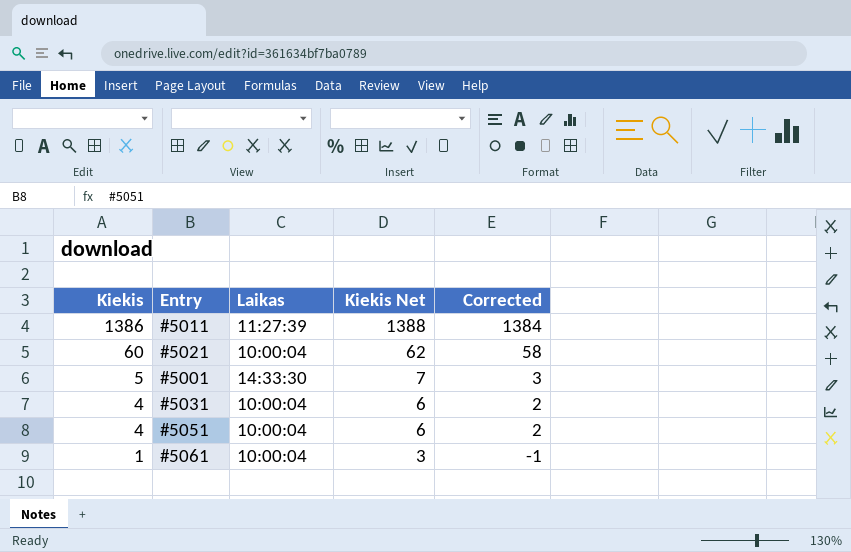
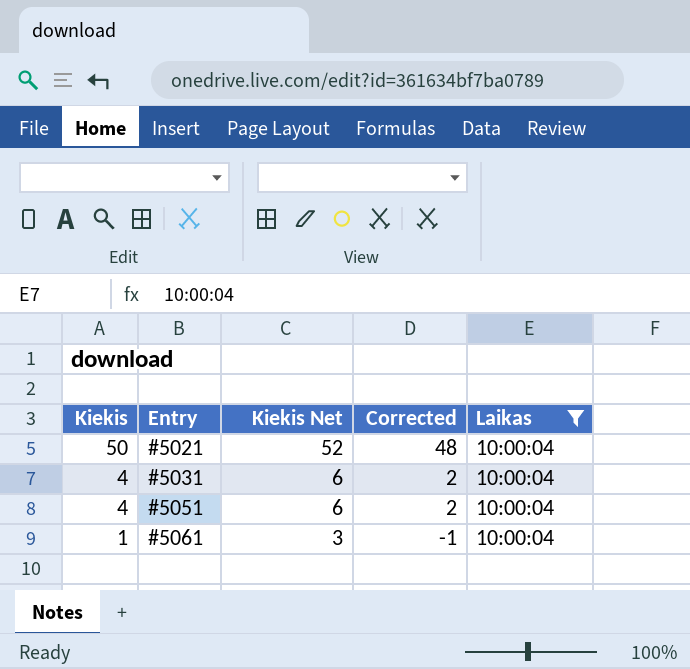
filter: none -> Laikas = 10:00:04
column Laikas | position: 3 -> 5
#5021 | Kiekis: 60 -> 50
#5021 | Kiekis Net: 62 -> 52
#5021 | Corrected: 58 -> 48

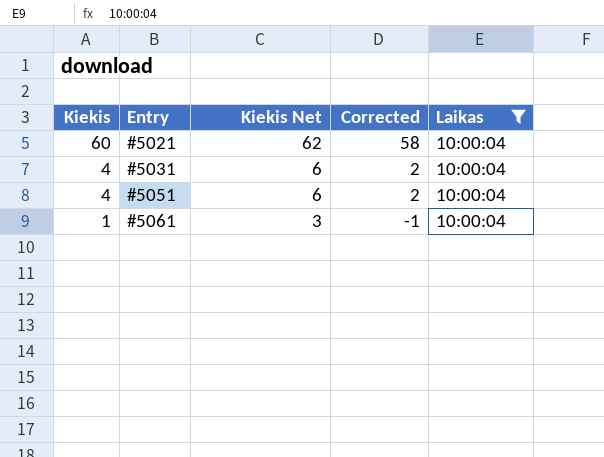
#5021 | Kiekis: 50 -> 60
#5021 | Kiekis Net: 52 -> 62
#5021 | Corrected: 48 -> 58

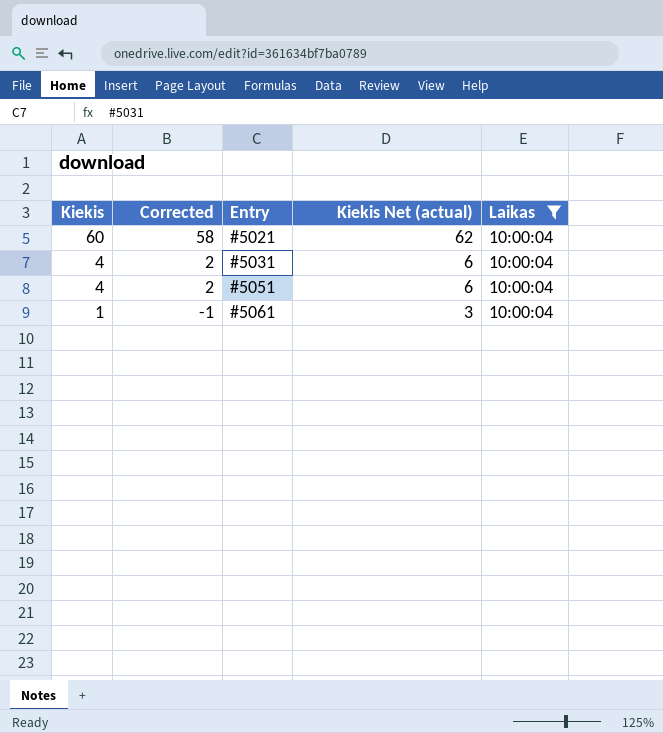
column Corrected | position: 4 -> 2
column name: Kiekis Net -> Kiekis Net (actual)

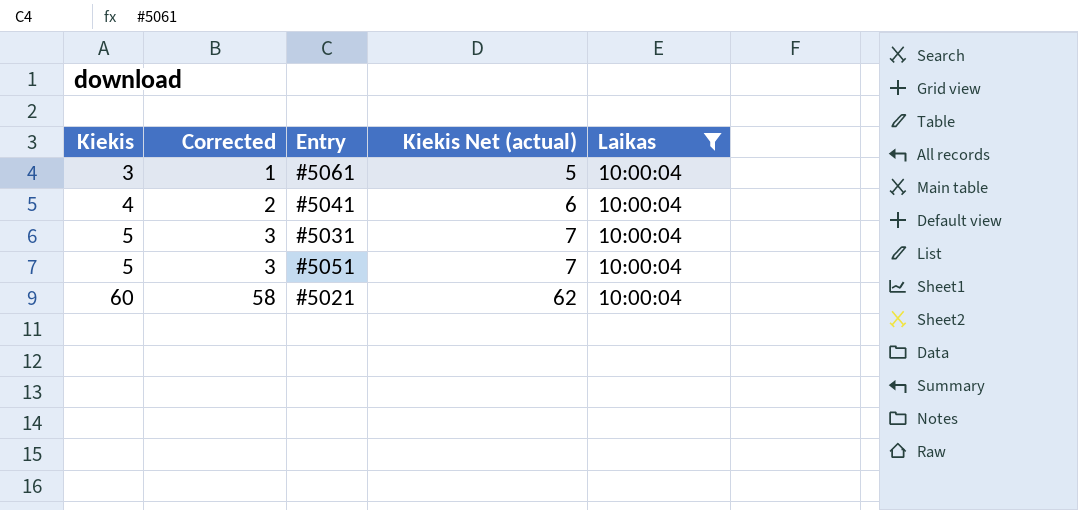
row order: Kiekis descending -> Kiekis ascending
#5061 | Kiekis: 1 -> 3
#5061 | Corrected: -1 -> 1
#5061 | Kiekis Net (actual): 3 -> 5
row #5041: none -> 4 | 2 | 6 | 10:00:04
#5031 | Kiekis: 4 -> 5
#5031 | Corrected: 2 -> 3
#5031 | Kiekis Net (actual): 6 -> 7
#5051 | Kiekis: 4 -> 5
#5051 | Corrected: 2 -> 3
#5051 | Kiekis Net (actual): 6 -> 7

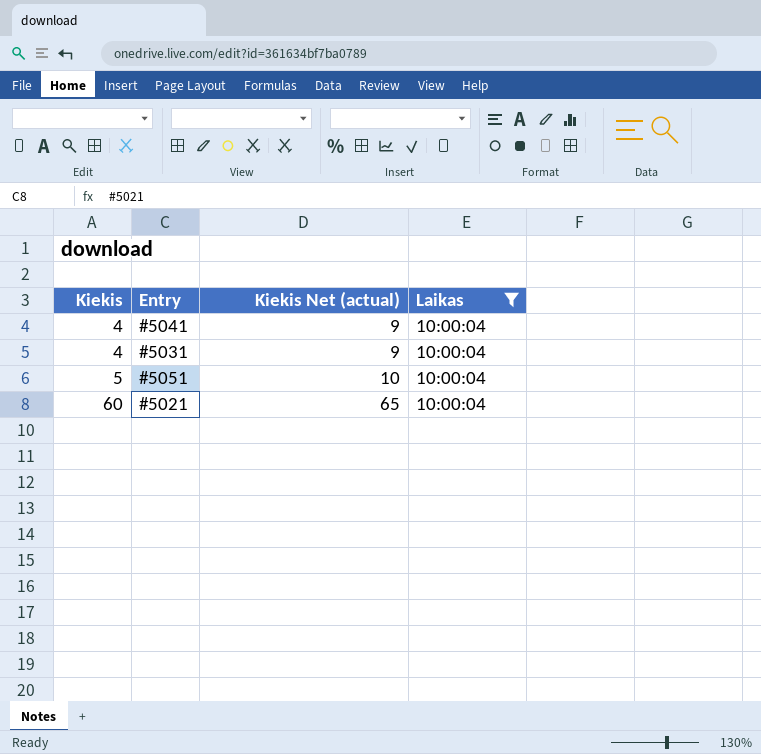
column Corrected | formula: [Kiekis] - 2 -> none
column Kiekis Net (actual) | formula: [Kiekis] + 2 -> [Kiekis] + 5
row #5061: 3 | 1 | 5 | 10:00:04 -> none
#5031 | Kiekis: 5 -> 4

